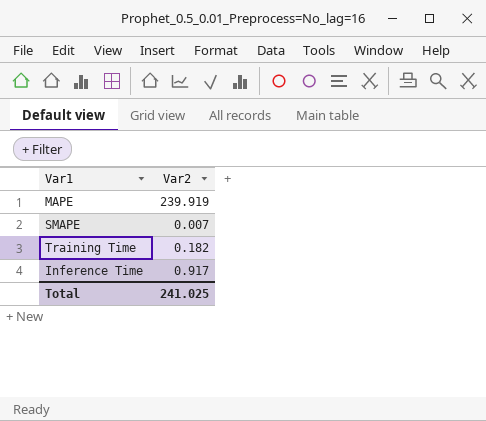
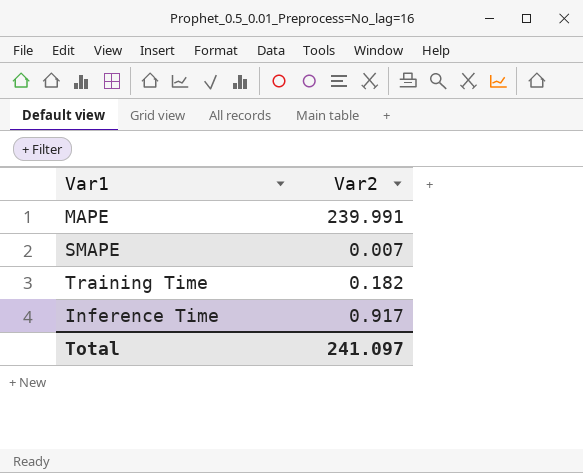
MAPE | Var2: 239.919 -> 239.991
Total | Var2: 241.025 -> 241.097

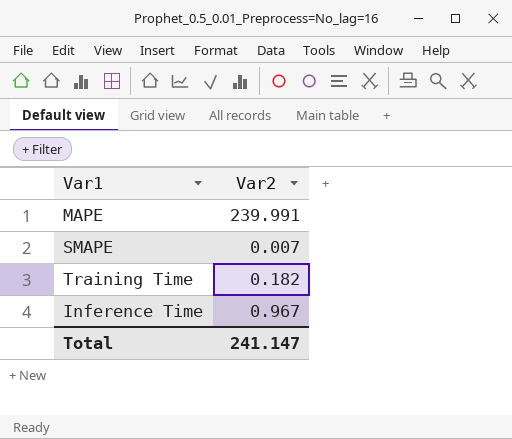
Inference Time | Var2: 0.917 -> 0.967
Total | Var2: 241.097 -> 241.147

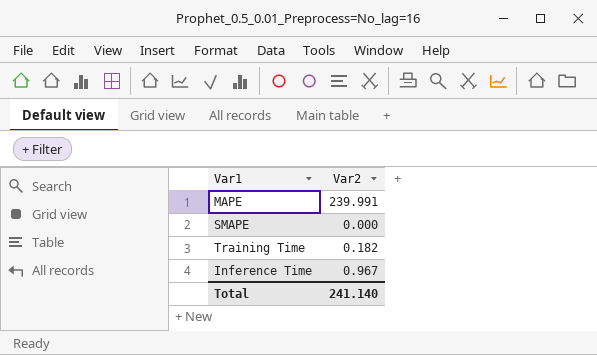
SMAPE | Var2: 0.007 -> 0.000
Total | Var2: 241.147 -> 241.140

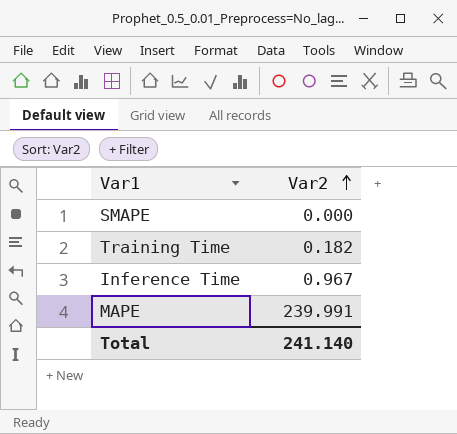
row order: none -> Var2 ascending

